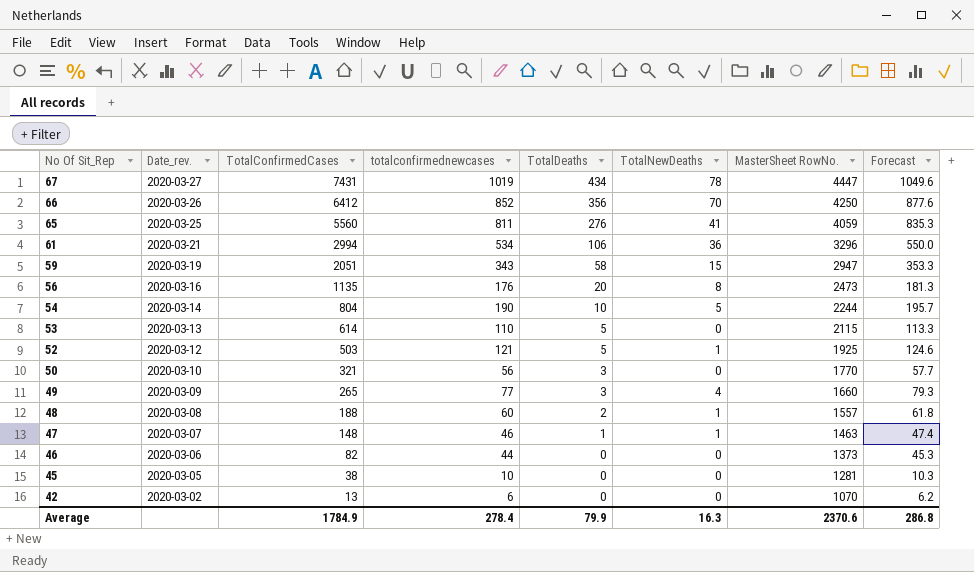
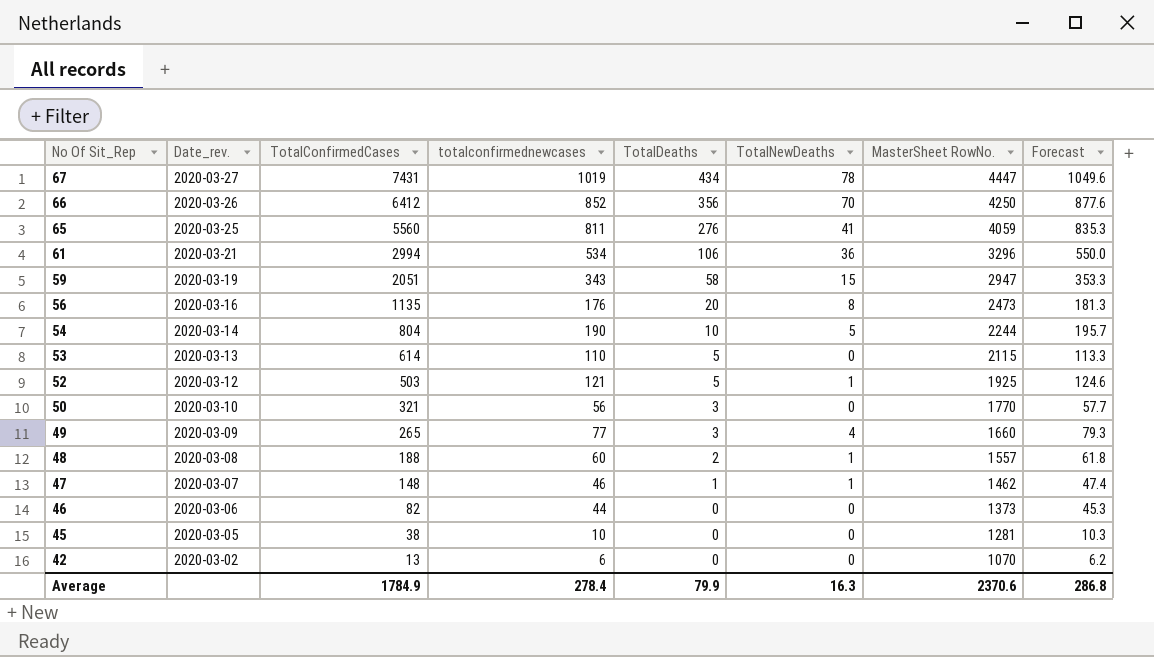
47 | MasterSheet RowNo.: 1463 -> 1462

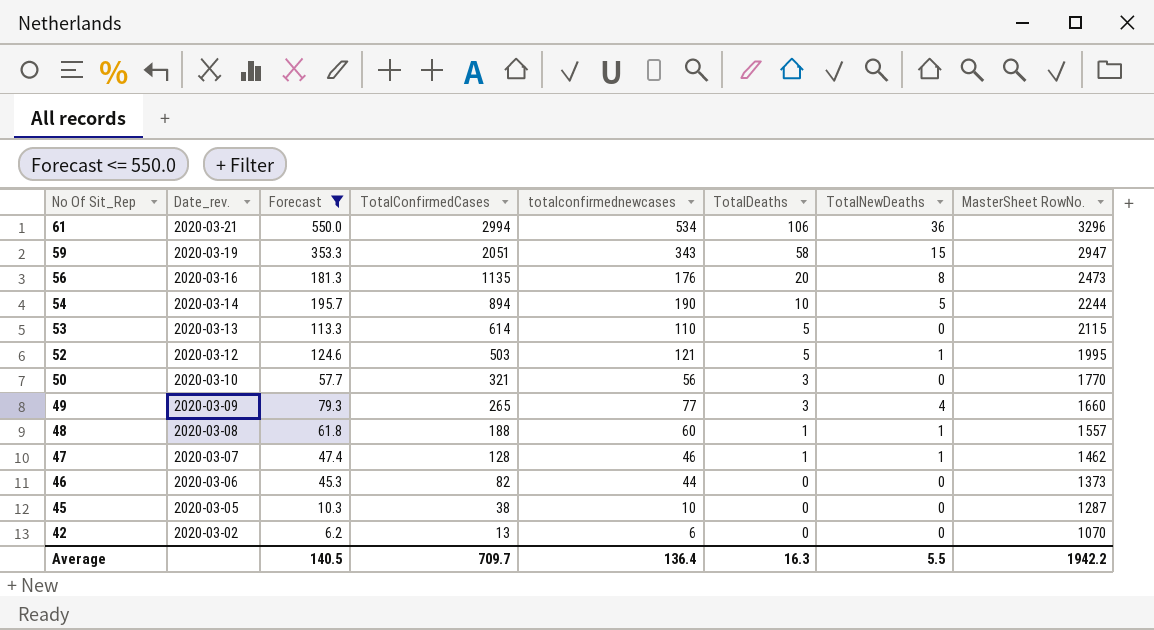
filter: none -> Forecast <= 550.0
column Forecast | position: 8 -> 3
54 | TotalConfirmedCases: 804 -> 894
52 | MasterSheet RowNo.: 1925 -> 1995
48 | TotalDeaths: 2 -> 1
47 | TotalConfirmedCases: 148 -> 128
45 | MasterSheet RowNo.: 1281 -> 1287
Average | Forecast: 286.8 -> 140.5
Average | TotalConfirmedCases: 1784.9 -> 709.7
Average | totalconfirmednewcases: 278.4 -> 136.4
Average | TotalDeaths: 79.9 -> 16.3
Average | TotalNewDeaths: 16.3 -> 5.5
Average | MasterSheet RowNo.: 2370.6 -> 1942.2

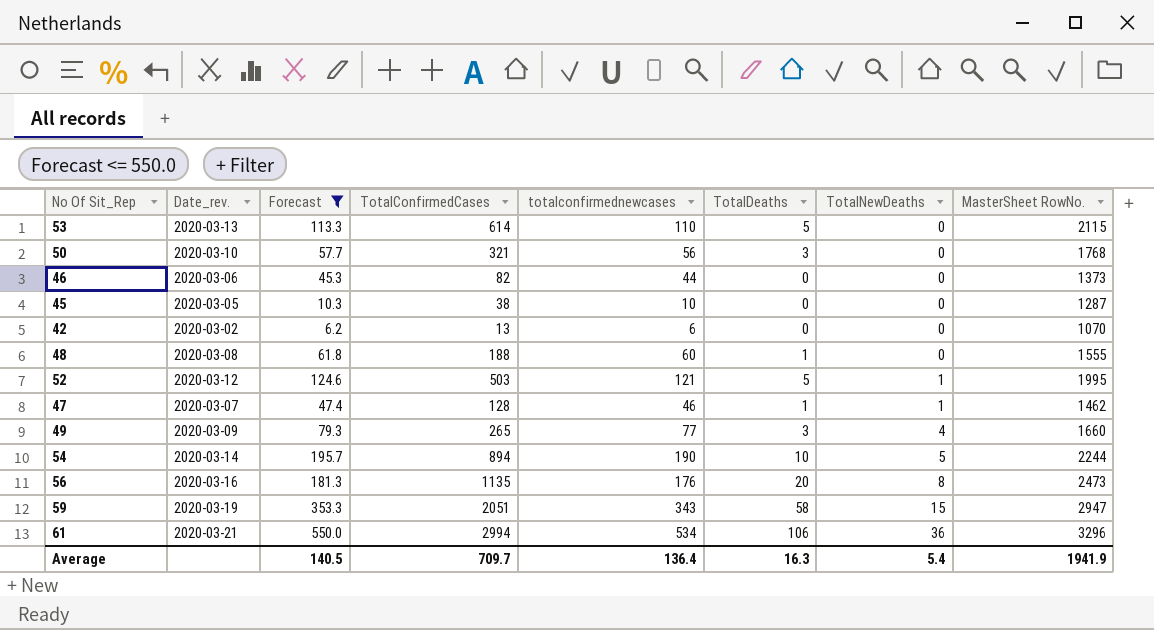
row order: No Of Sit_Rep descending -> TotalNewDeaths ascending
50 | MasterSheet RowNo.: 1770 -> 1768
48 | TotalNewDeaths: 1 -> 0
48 | MasterSheet RowNo.: 1557 -> 1555
Average | TotalNewDeaths: 5.5 -> 5.4
Average | MasterSheet RowNo.: 1942.2 -> 1941.9

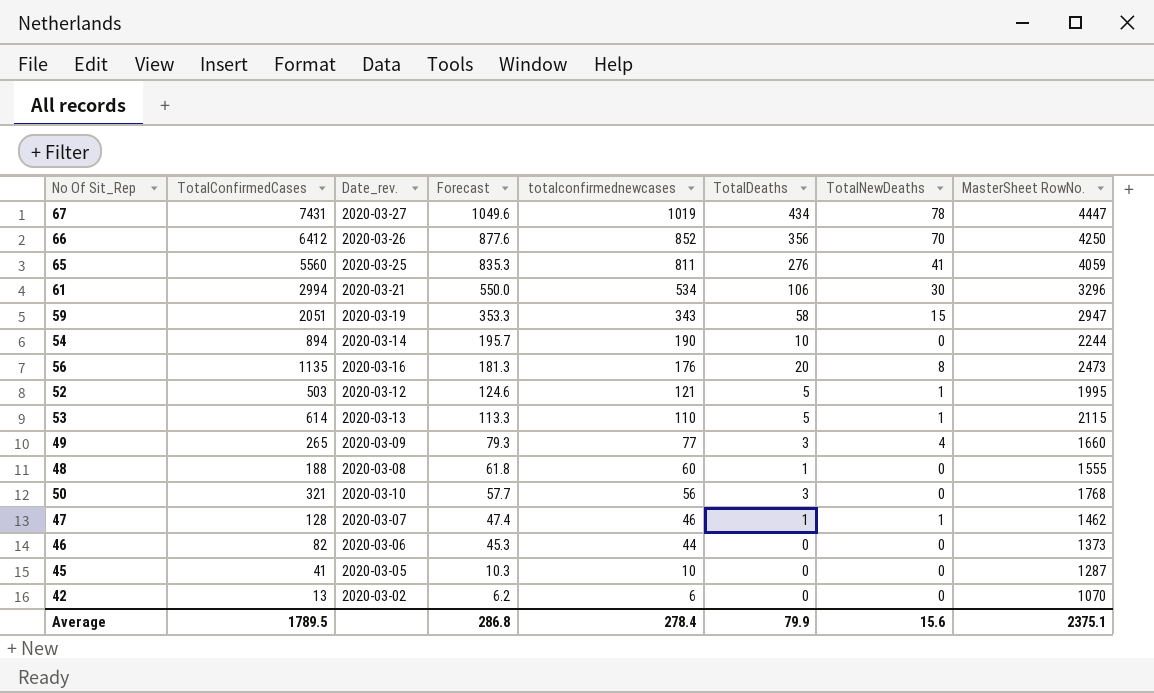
filter: Forecast <= 550.0 -> none
row order: TotalNewDeaths ascending -> Forecast descending
column TotalConfirmedCases | position: 4 -> 2
61 | TotalNewDeaths: 36 -> 30
54 | TotalNewDeaths: 5 -> 0
53 | TotalNewDeaths: 0 -> 1
45 | TotalConfirmedCases: 38 -> 41
Average | TotalConfirmedCases: 709.7 -> 1789.5
Average | Forecast: 140.5 -> 286.8
Average | totalconfirmednewcases: 136.4 -> 278.4
Average | TotalDeaths: 16.3 -> 79.9
Average | TotalNewDeaths: 5.4 -> 15.6
Average | MasterSheet RowNo.: 1941.9 -> 2375.1

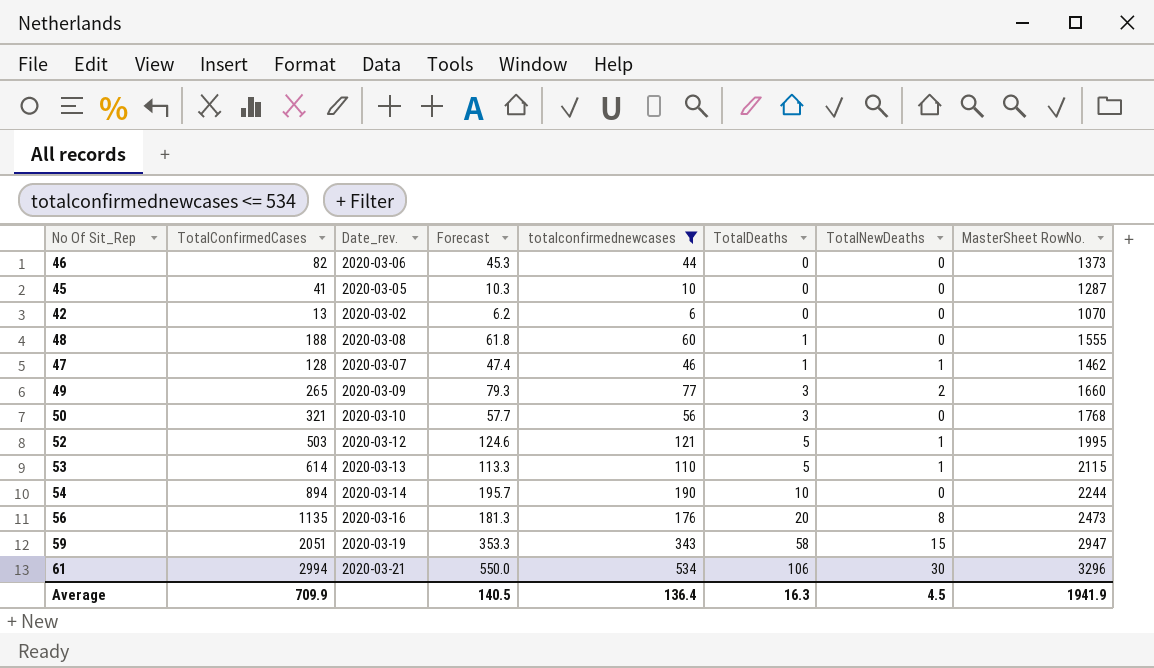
filter: none -> totalconfirmednewcases <= 534
row order: Forecast descending -> TotalDeaths ascending
49 | TotalNewDeaths: 4 -> 2
Average | TotalConfirmedCases: 1789.5 -> 709.9
Average | Forecast: 286.8 -> 140.5
Average | totalconfirmednewcases: 278.4 -> 136.4
Average | TotalDeaths: 79.9 -> 16.3
Average | TotalNewDeaths: 15.6 -> 4.5
Average | MasterSheet RowNo.: 2375.1 -> 1941.9

